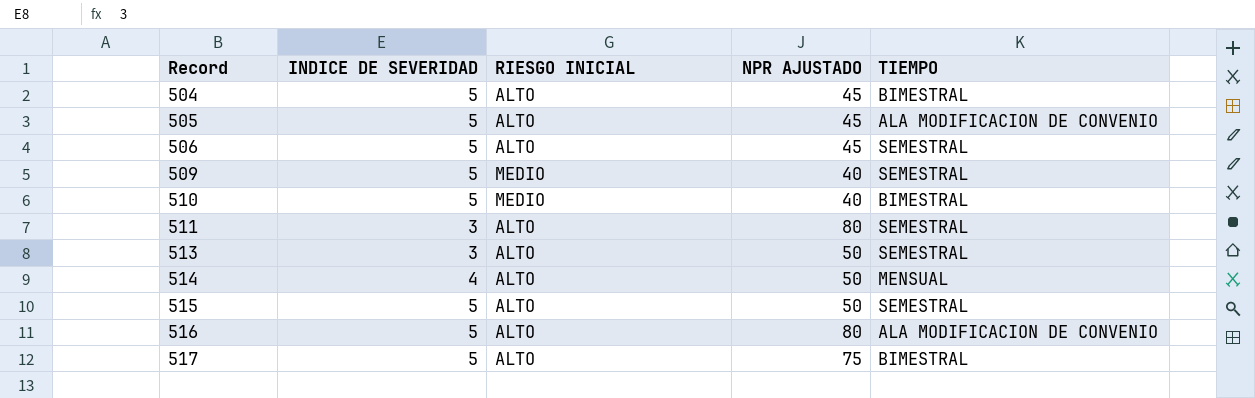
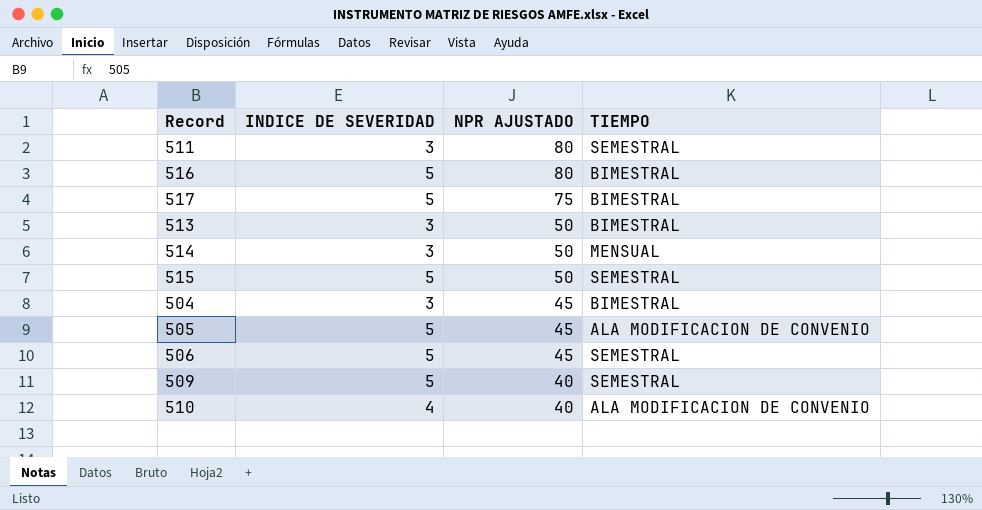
row order: Record ascending -> NPR AJUSTADO descending
column RIESGO INICIAL | position: 3 -> none
516 | TIEMPO: ALA MODIFICACION DE CONVENIO -> BIMESTRAL
513 | TIEMPO: SEMESTRAL -> BIMESTRAL
514 | INDICE DE SEVERIDAD: 4 -> 3
504 | INDICE DE SEVERIDAD: 5 -> 3
510 | INDICE DE SEVERIDAD: 5 -> 4
510 | TIEMPO: BIMESTRAL -> ALA MODIFICACION DE CONVENIO

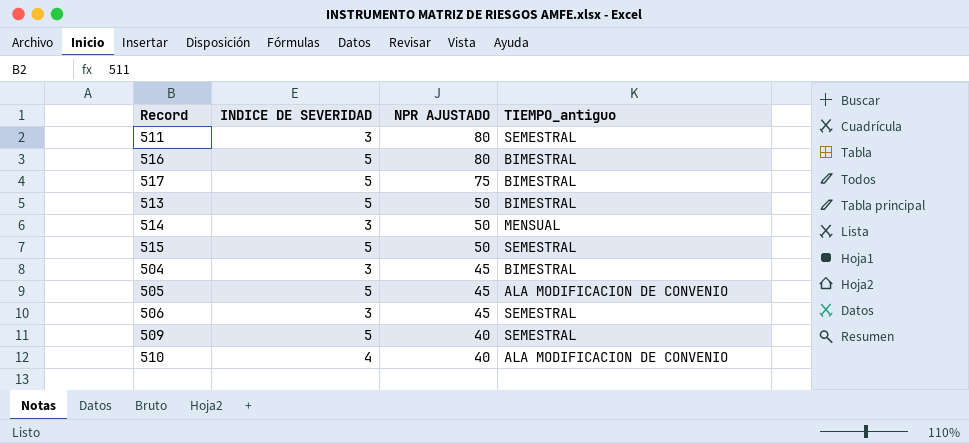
column name: TIEMPO -> TIEMPO_antiguo
513 | INDICE DE SEVERIDAD: 3 -> 5
506 | INDICE DE SEVERIDAD: 5 -> 3

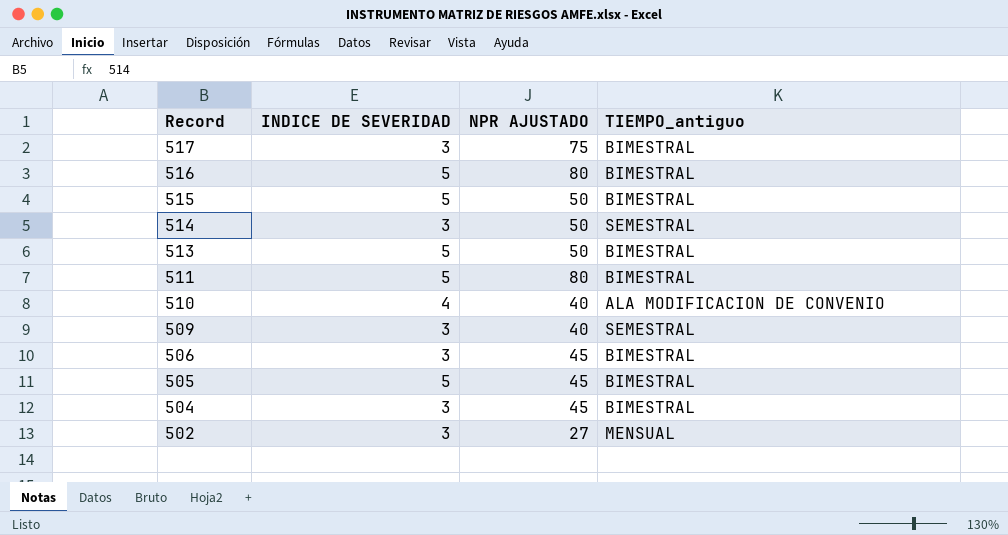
row order: NPR AJUSTADO descending -> Record descending
517 | INDICE DE SEVERIDAD: 5 -> 3
515 | TIEMPO_antiguo: SEMESTRAL -> BIMESTRAL
514 | TIEMPO_antiguo: MENSUAL -> SEMESTRAL
511 | INDICE DE SEVERIDAD: 3 -> 5
511 | TIEMPO_antiguo: SEMESTRAL -> BIMESTRAL
509 | INDICE DE SEVERIDAD: 5 -> 3
506 | TIEMPO_antiguo: SEMESTRAL -> BIMESTRAL
505 | TIEMPO_antiguo: ALA MODIFICACION DE CONVENIO -> BIMESTRAL
row 502: none -> 3 | 27 | MENSUAL

